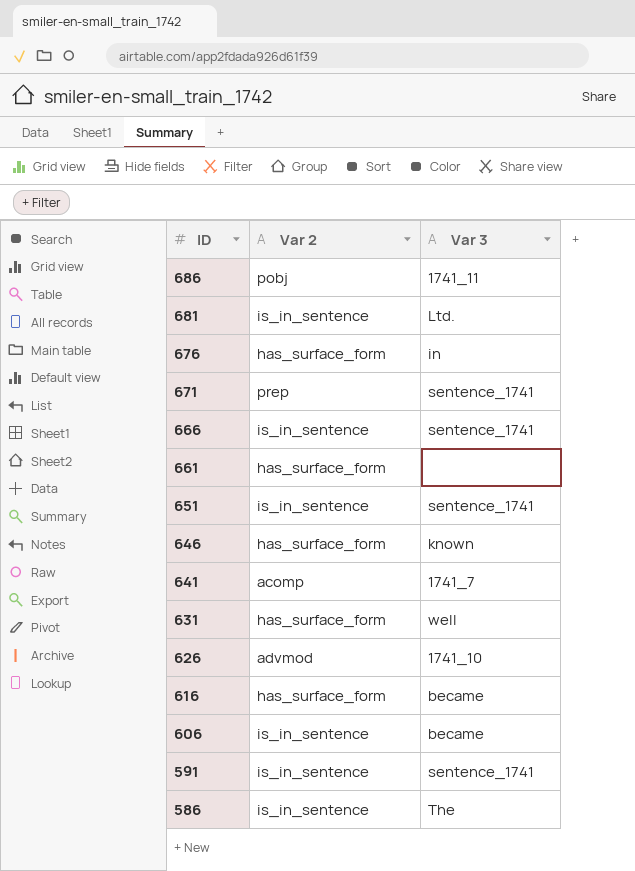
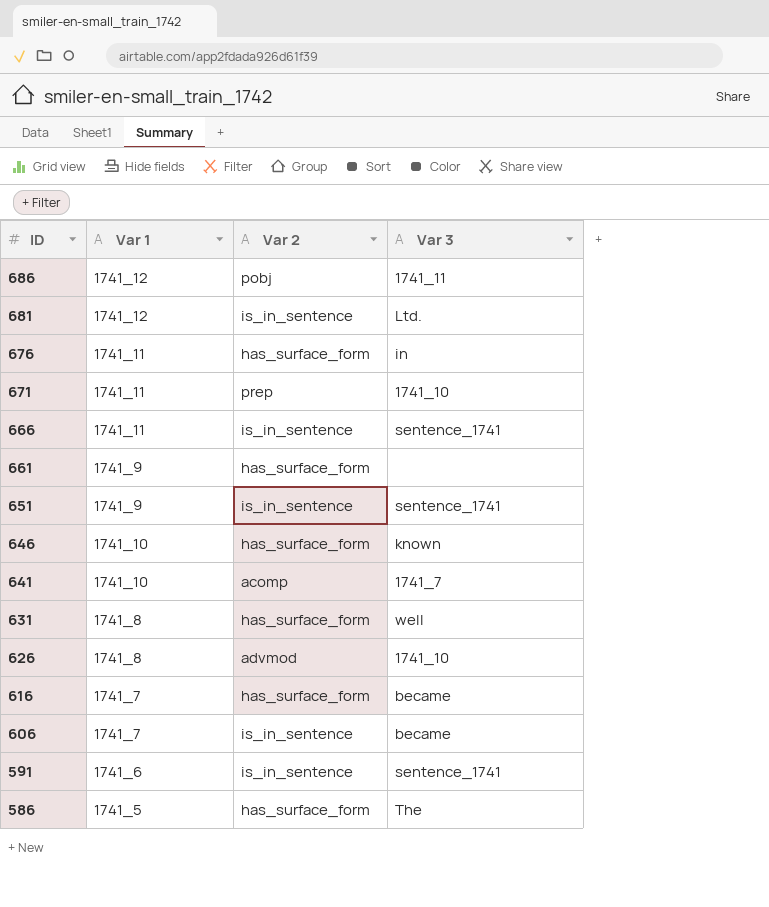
column Var 1 | position: none -> 2
671 | Var 3: sentence_1741 -> 1741_10
586 | Var 2: is_in_sentence -> has_surface_form

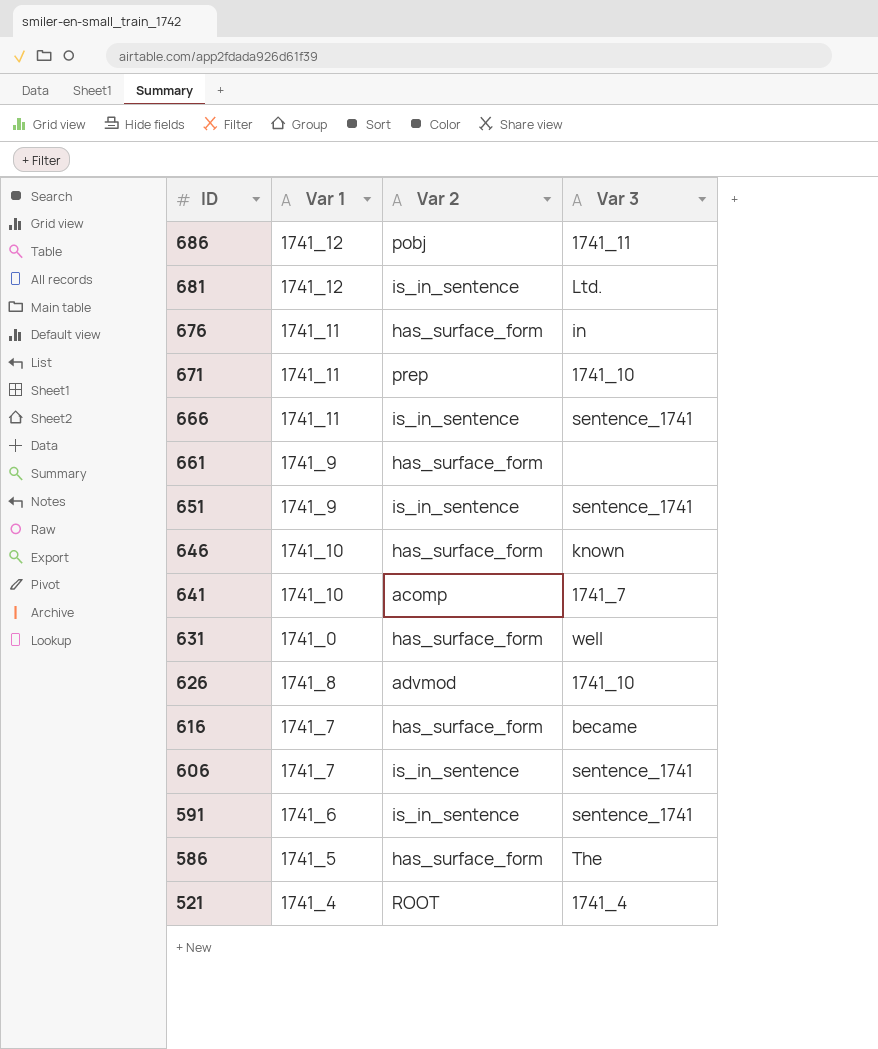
631 | Var 1: 1741_8 -> 1741_0
606 | Var 3: became -> sentence_1741
row 521: none -> 1741_4 | ROOT | 1741_4

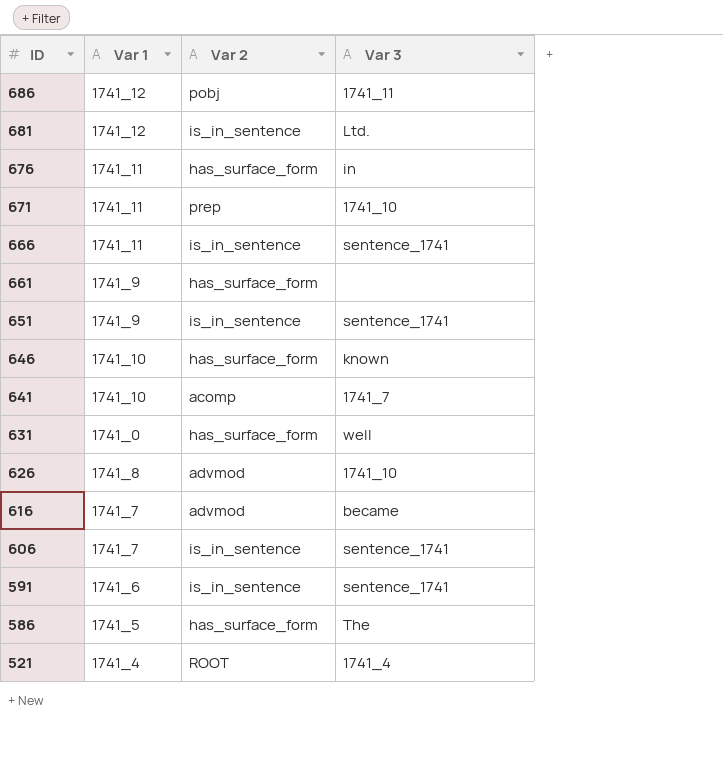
616 | Var 2: has_surface_form -> advmod

